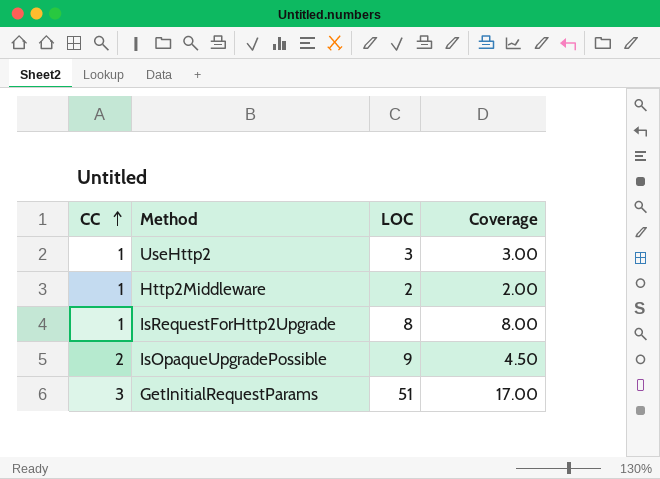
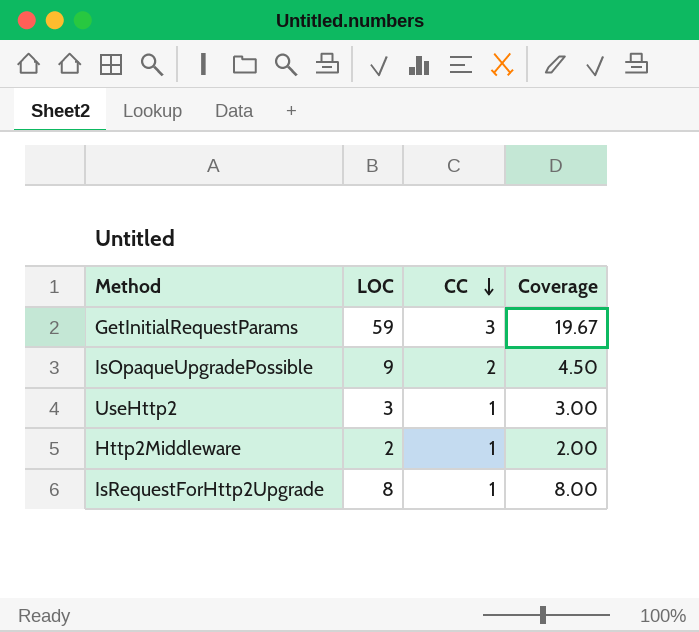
row order: CC ascending -> CC descending
column CC | position: 1 -> 3
GetInitialRequestParams | LOC: 51 -> 59
GetInitialRequestParams | Coverage: 17.00 -> 19.67

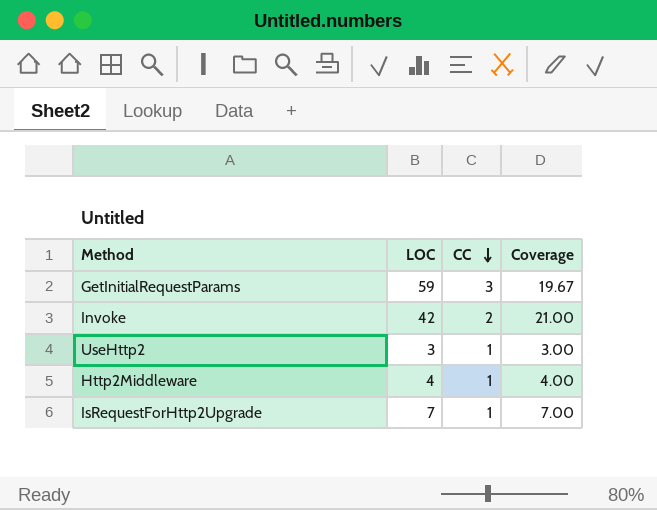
row IsOpaqueUpgradePossible: 9 | 2 | 4.50 -> none
row Invoke: none -> 42 | 2 | 21.00
Http2Middleware | LOC: 2 -> 4
Http2Middleware | Coverage: 2.00 -> 4.00
IsRequestForHttp2Upgrade | LOC: 8 -> 7
IsRequestForHttp2Upgrade | Coverage: 8.00 -> 7.00

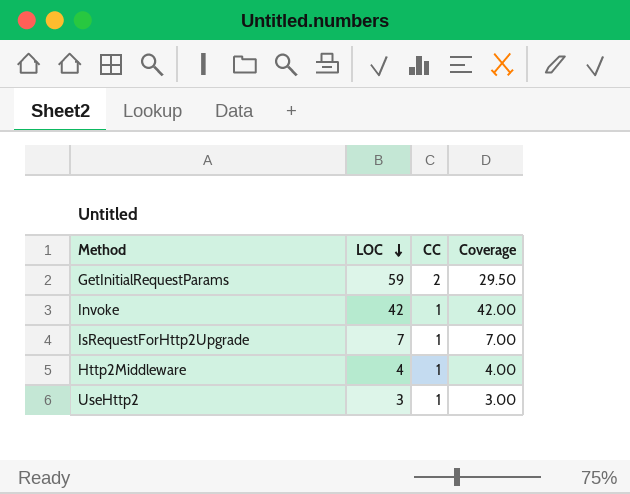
row order: CC descending -> LOC descending
GetInitialRequestParams | CC: 3 -> 2
GetInitialRequestParams | Coverage: 19.67 -> 29.50
Invoke | CC: 2 -> 1
Invoke | Coverage: 21.00 -> 42.00

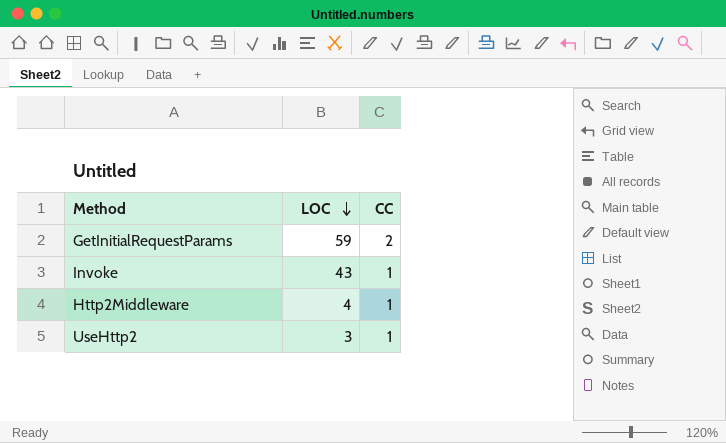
column Coverage | formula: [LOC] / [CC] -> none
row IsRequestForHttp2Upgrade: 7 | 1 | 7.00 -> none
Invoke | LOC: 42 -> 43

